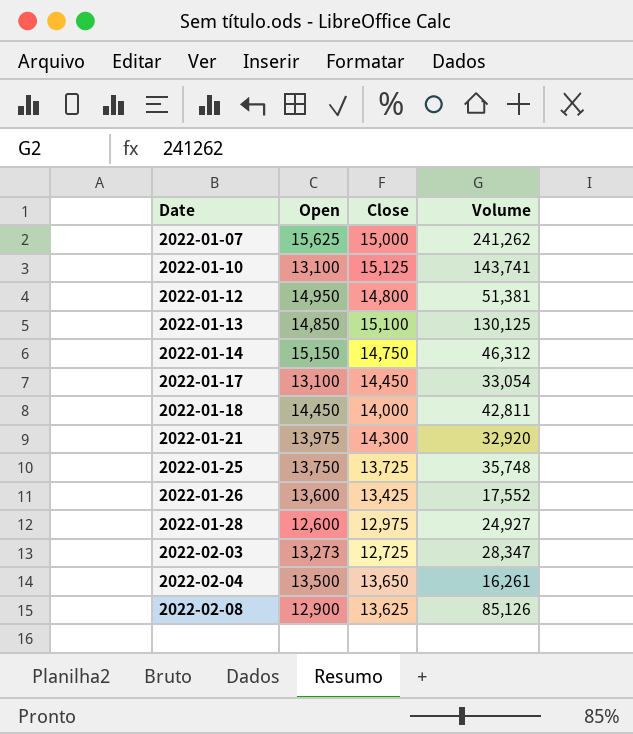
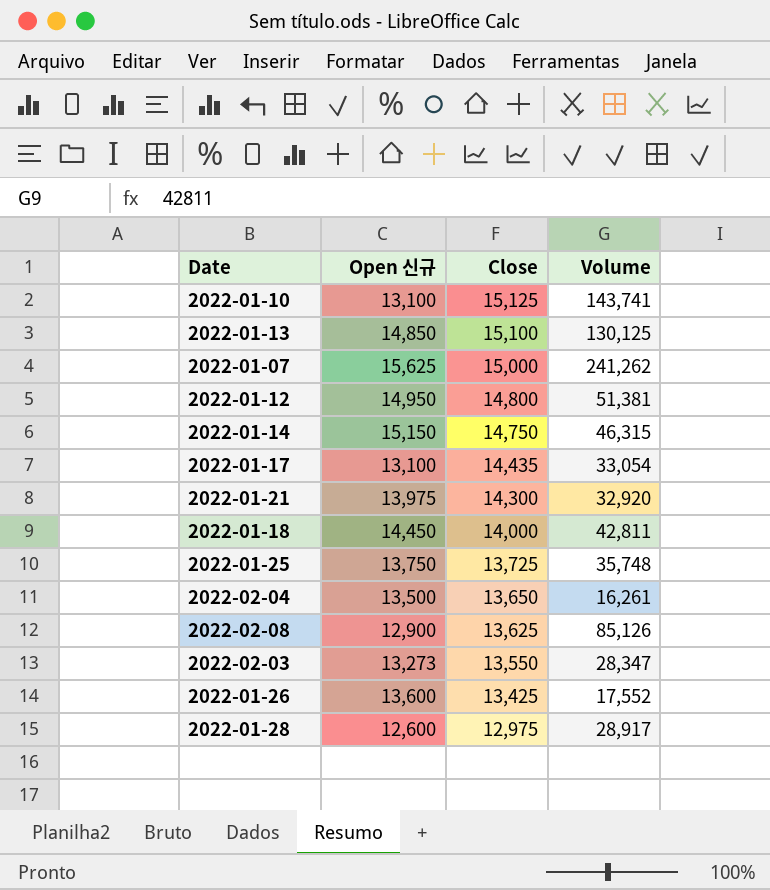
row order: Date ascending -> Close descending
column name: Open -> Open 신규
2022-01-14 | Volume: 46,312 -> 46,315
2022-01-17 | Close: 14,450 -> 14,435
2022-02-03 | Close: 12,725 -> 13,550
2022-01-28 | Volume: 24,927 -> 28,917

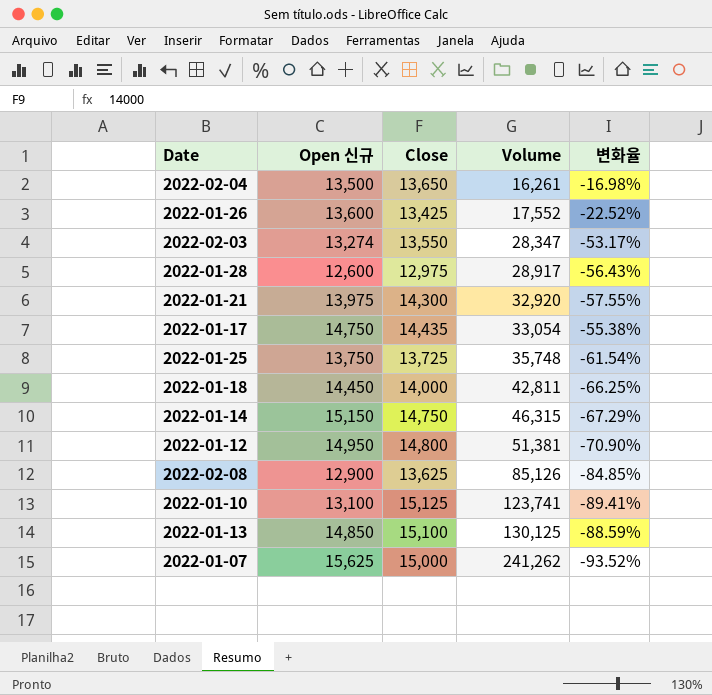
row order: Close descending -> Volume ascending
column 변화율 | formula: none -> ([Open 신규] - [Volume]) / [Volume]
2022-02-03 | Open 신규: 13,273 -> 13,274
2022-01-17 | Open 신규: 13,100 -> 14,750
2022-01-10 | Volume: 143,741 -> 123,741

